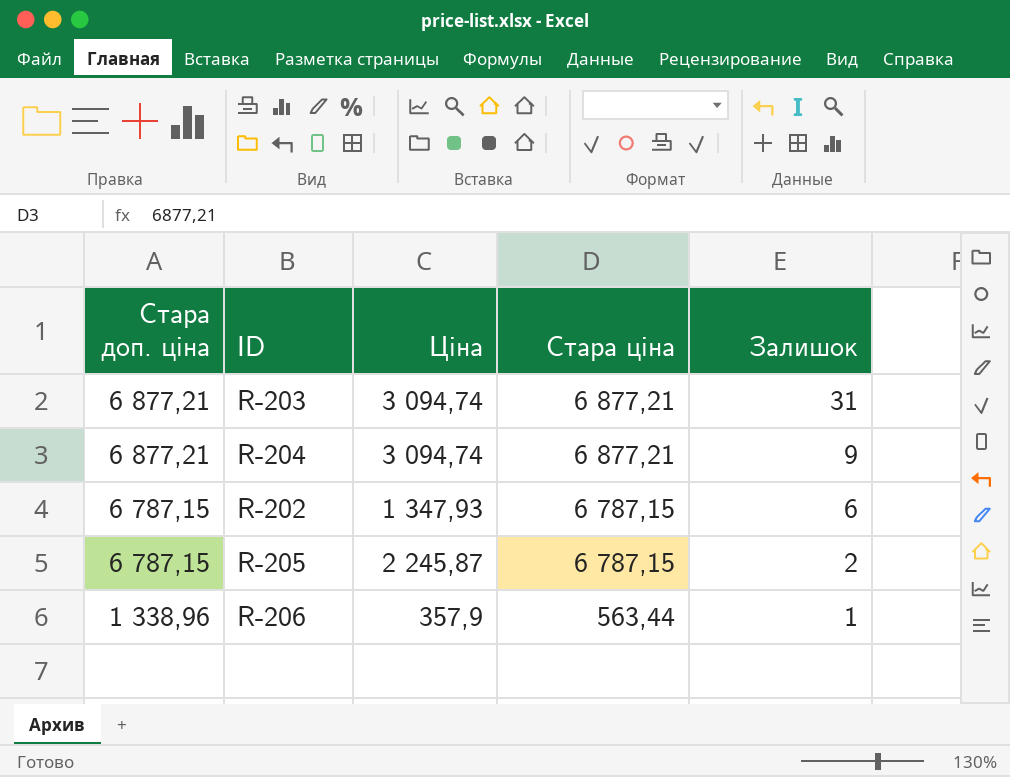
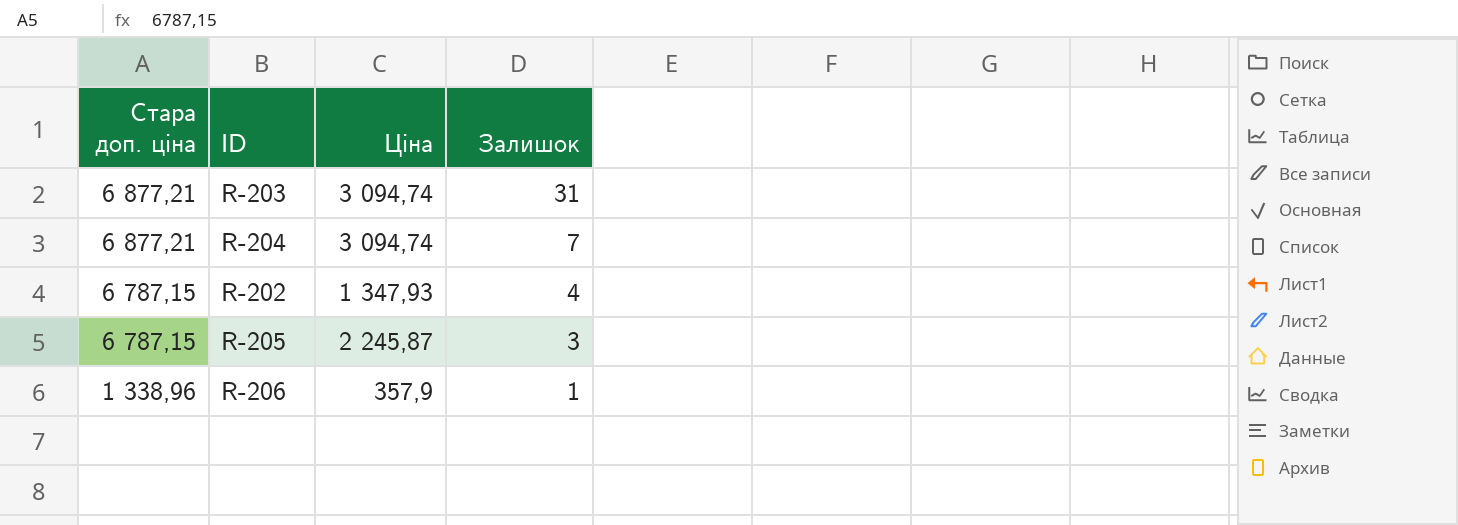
column Стара ціна | position: 4 -> none
R-204 | Залишок: 9 -> 7
R-202 | Залишок: 6 -> 4
R-205 | Залишок: 2 -> 3

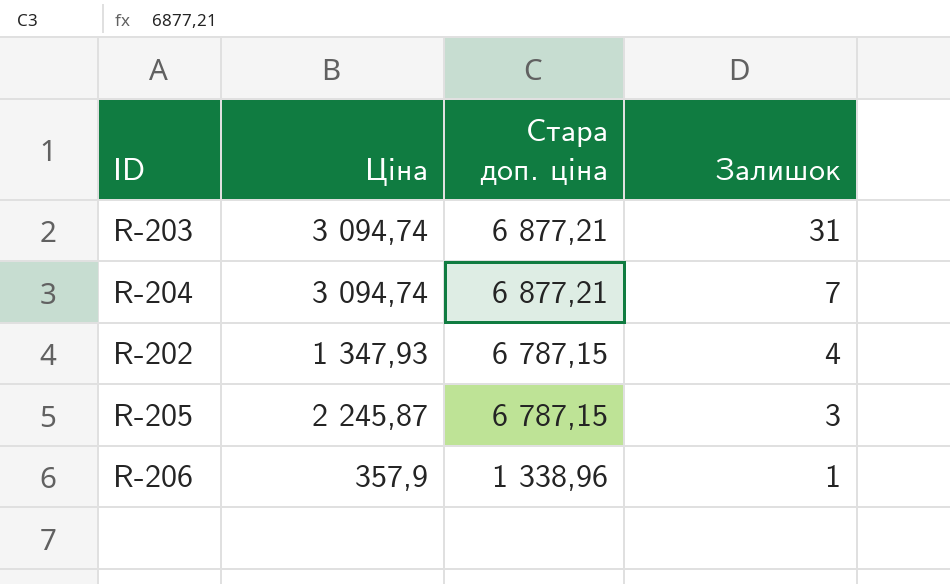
column Стара доп. ціна | position: 1 -> 3

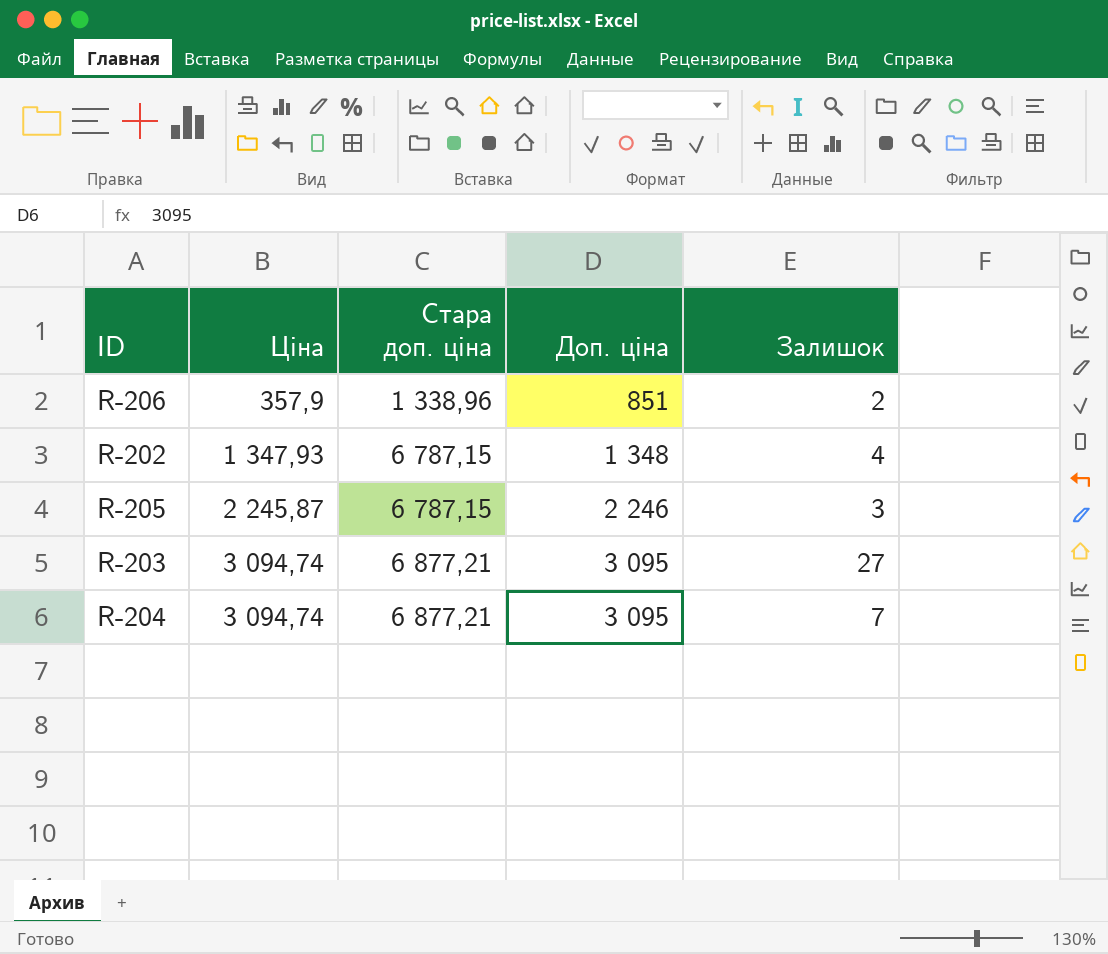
row order: Стара доп. ціна descending -> Ціна ascending
column Доп. ціна | position: none -> 4
R-206 | Залишок: 1 -> 2
R-203 | Залишок: 31 -> 27

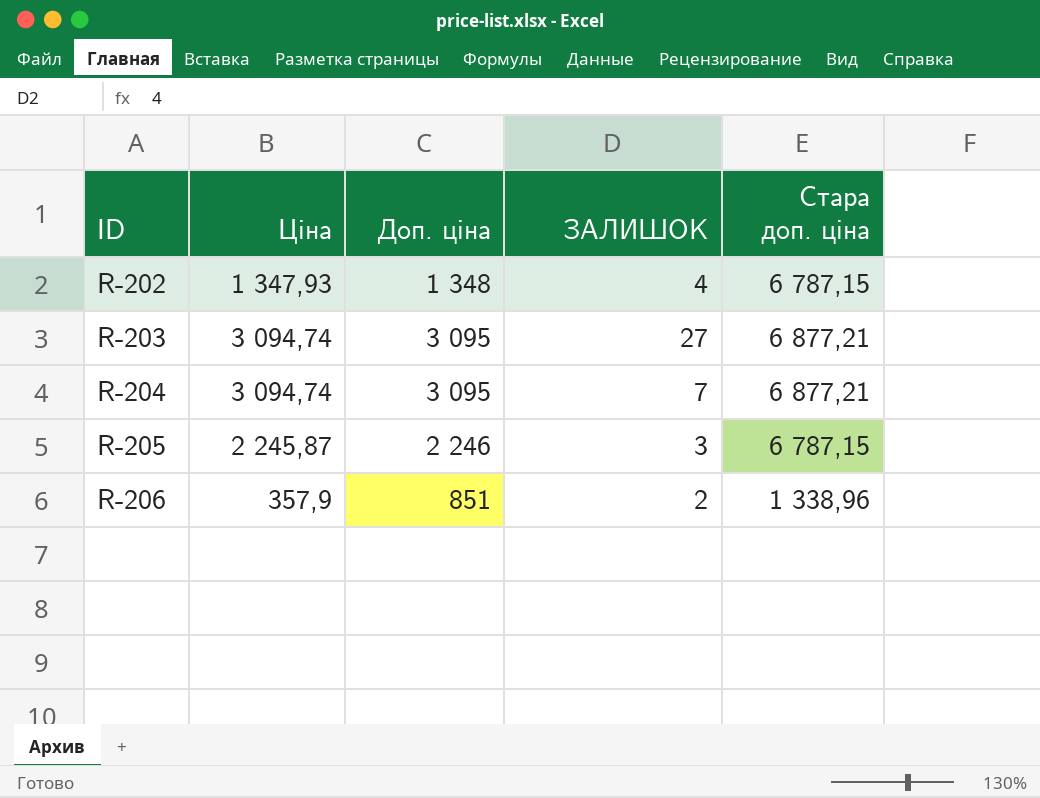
row order: Ціна ascending -> ID ascending
column name: Залишок -> ЗАЛИШОК
column Стара доп. ціна | position: 3 -> 5

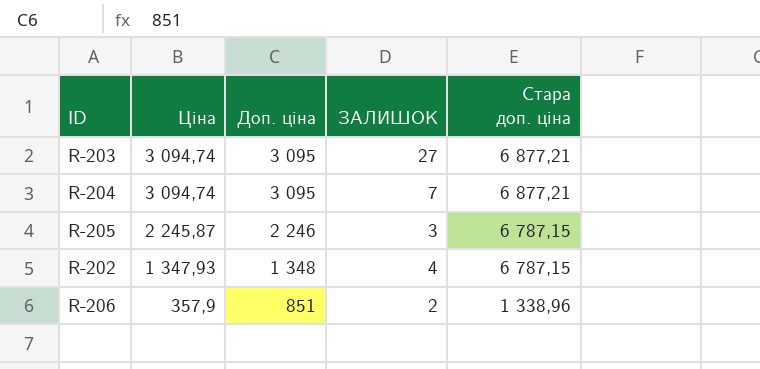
row order: ID ascending -> Ціна descending

